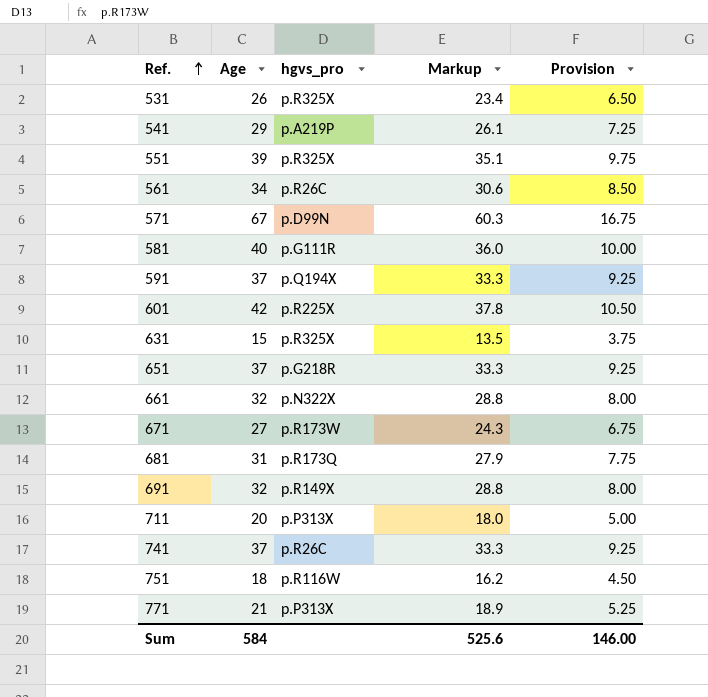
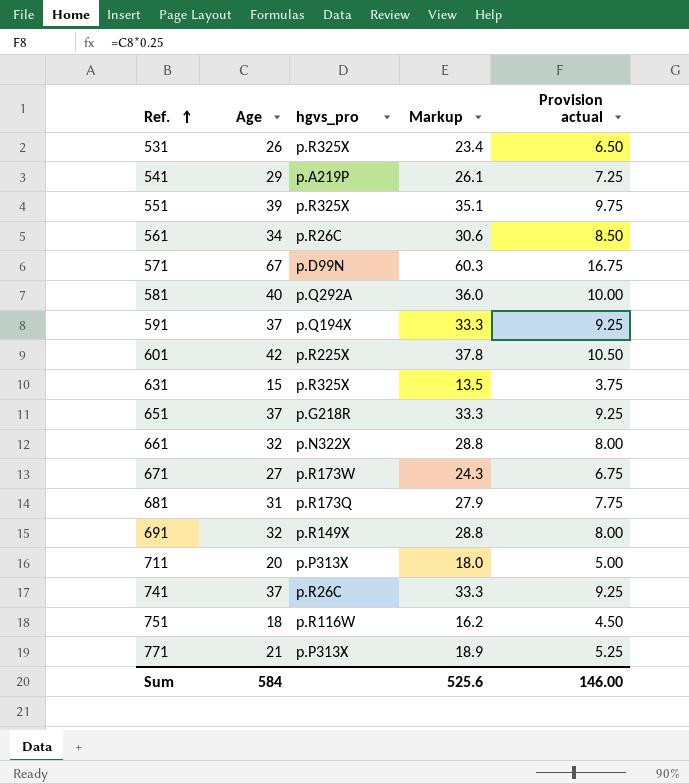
column name: Provision -> Provision actual
581 | hgvs_pro: p.G111R -> p.Q292A

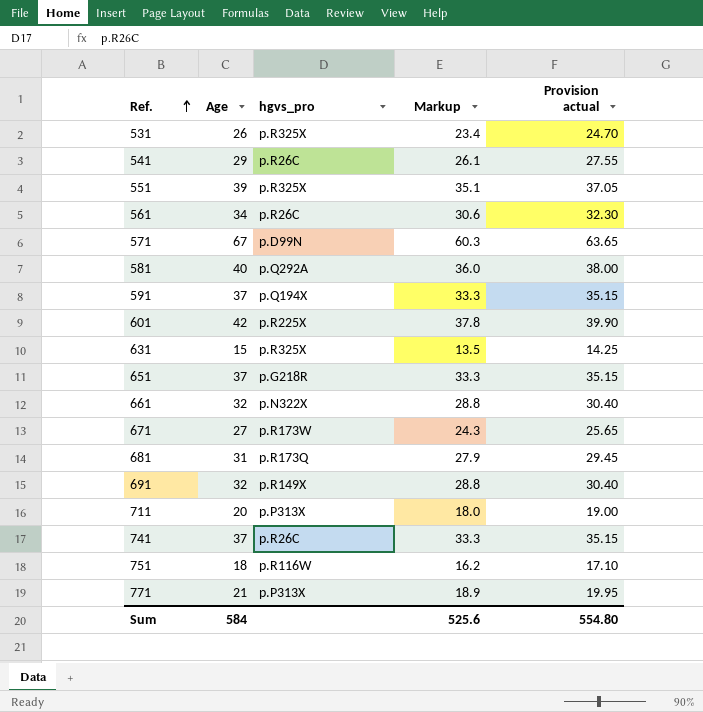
column Provision actual | formula: [Age] * 0.25 -> [Age] * 0.95
541 | hgvs_pro: p.A219P -> p.R26C
Sum | Provision actual: 146.00 -> 554.80

